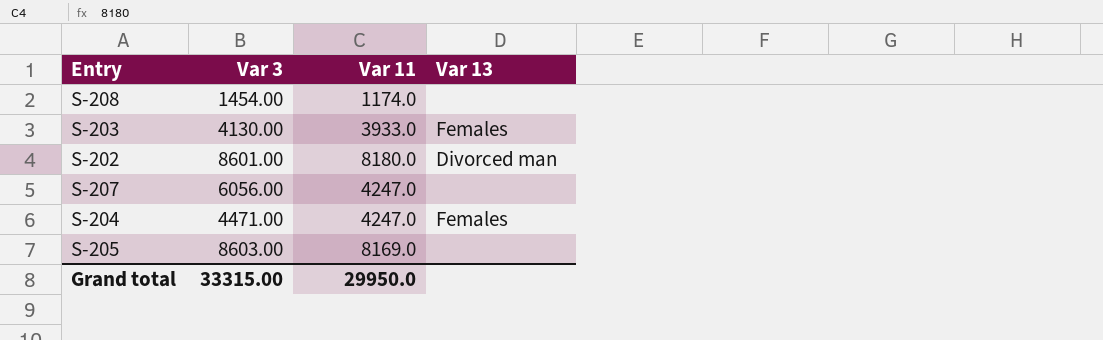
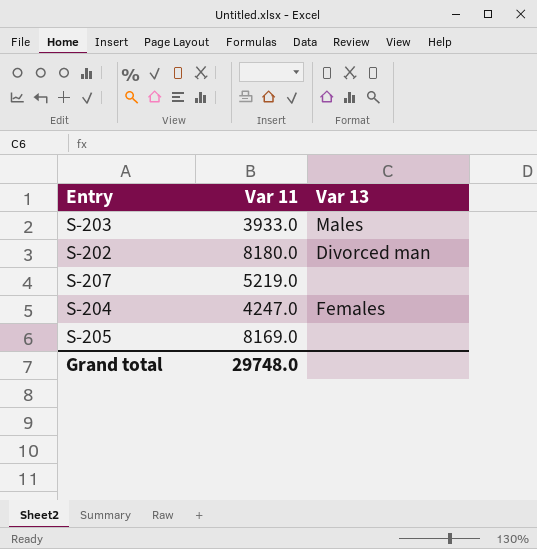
column Var 3 | position: 2 -> none
row S-208: 1454.00 | 1174.0 | none -> none
S-203 | Var 13: Females -> Males
S-207 | Var 11: 4247.0 -> 5219.0
Grand total | Var 11: 29950.0 -> 29748.0

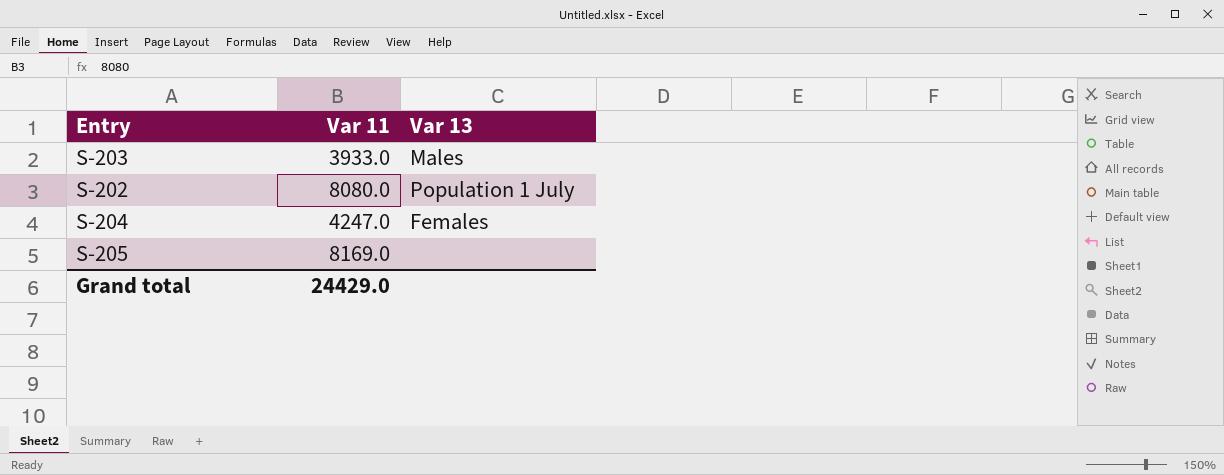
row S-207: 5219.0 | none -> none
S-202 | Var 11: 8180.0 -> 8080.0
S-202 | Var 13: Divorced man -> Population 1 July
Grand total | Var 11: 29748.0 -> 24429.0

